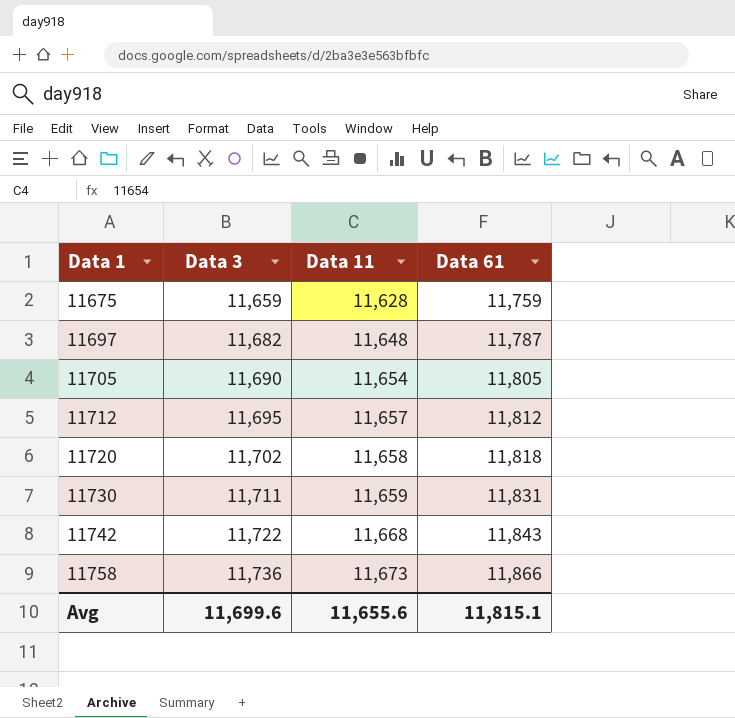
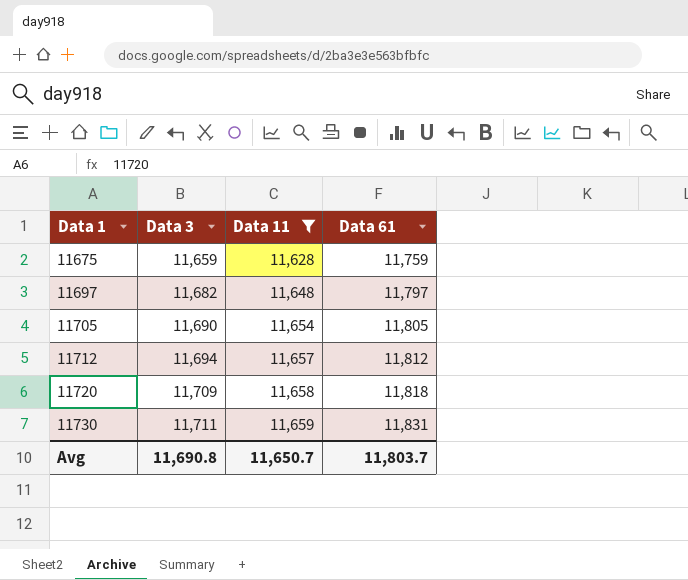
filter: none -> Data 11 <= 11,659
11697 | Data 61: 11,787 -> 11,797
11712 | Data 3: 11,695 -> 11,694
11720 | Data 3: 11,702 -> 11,709
Avg | Data 3: 11,699.6 -> 11,690.8
Avg | Data 11: 11,655.6 -> 11,650.7
Avg | Data 61: 11,815.1 -> 11,803.7

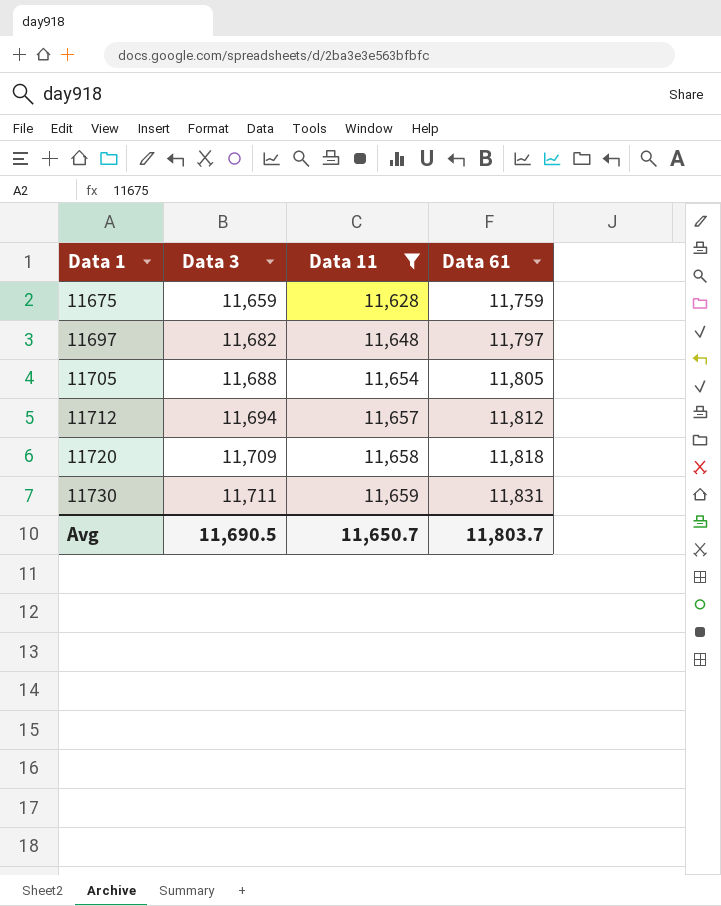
11705 | Data 3: 11,690 -> 11,688
Avg | Data 3: 11,690.8 -> 11,690.5

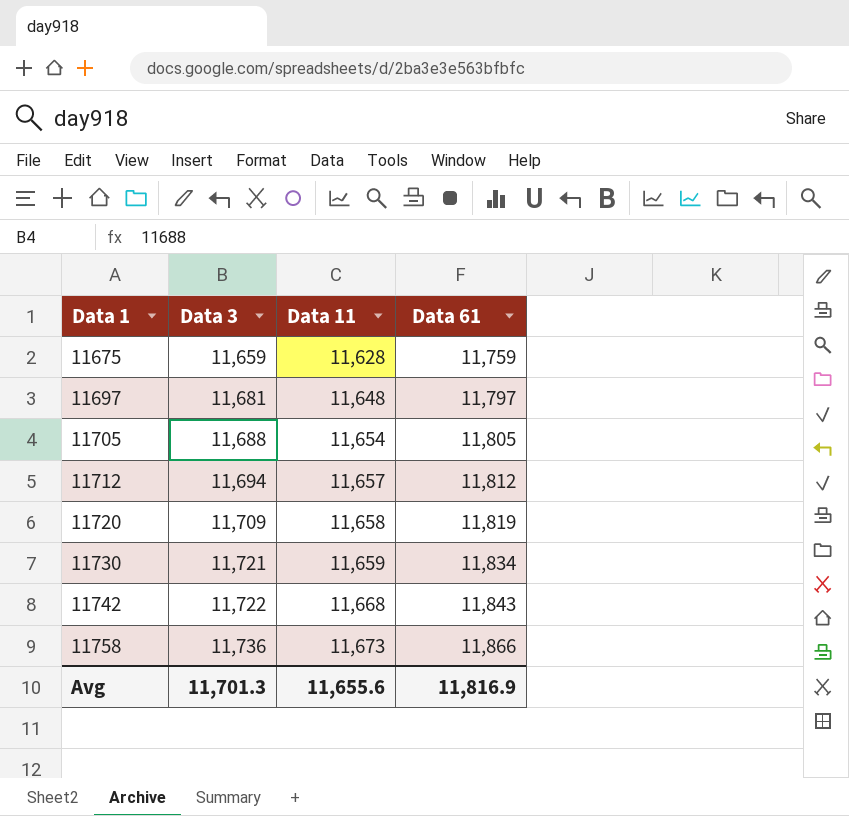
filter: Data 11 <= 11,659 -> none
11697 | Data 3: 11,682 -> 11,681
11720 | Data 61: 11,818 -> 11,819
11730 | Data 3: 11,711 -> 11,721
11730 | Data 61: 11,831 -> 11,834
Avg | Data 3: 11,690.5 -> 11,701.3
Avg | Data 11: 11,650.7 -> 11,655.6
Avg | Data 61: 11,803.7 -> 11,816.9

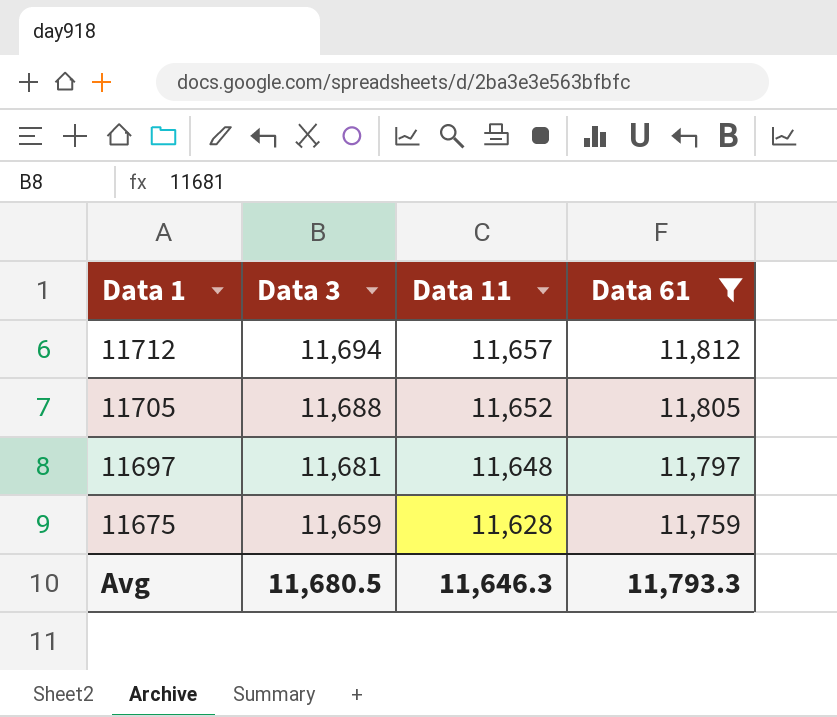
filter: none -> Data 61 <= 11,812
row order: Data 1 ascending -> Data 1 descending
11705 | Data 11: 11,654 -> 11,652
Avg | Data 3: 11,701.3 -> 11,680.5
Avg | Data 11: 11,655.6 -> 11,646.3
Avg | Data 61: 11,816.9 -> 11,793.3

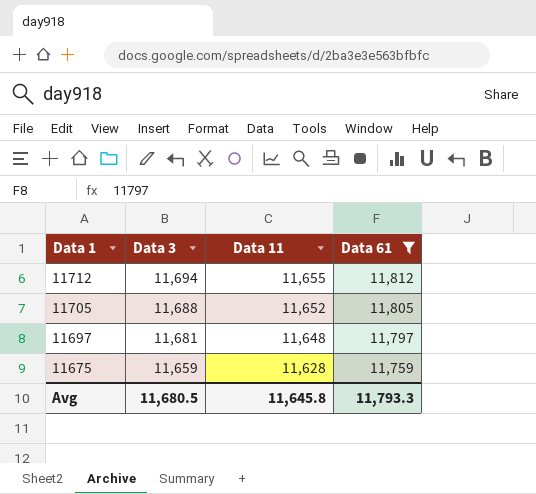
11712 | Data 11: 11,657 -> 11,655
Avg | Data 11: 11,646.3 -> 11,645.8

